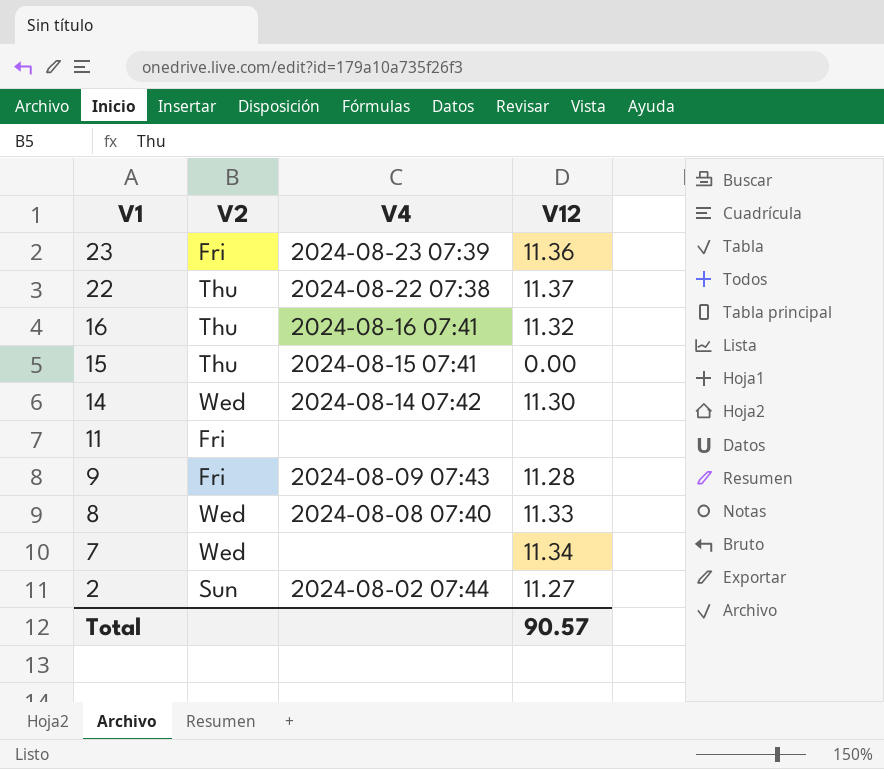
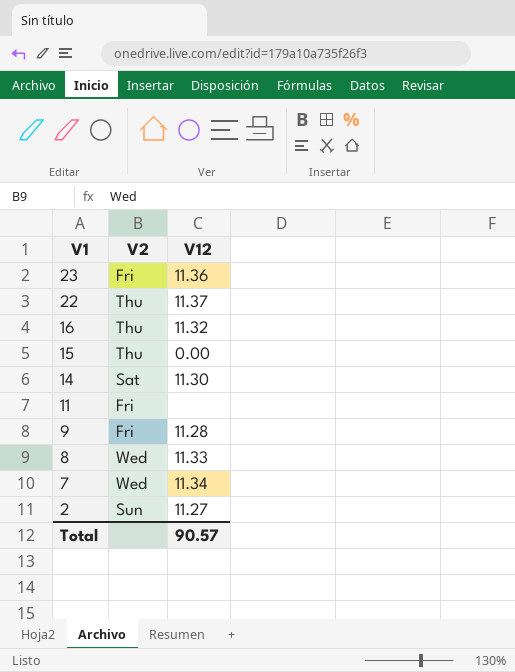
column V4 | position: 3 -> none
14 | V2: Wed -> Sat

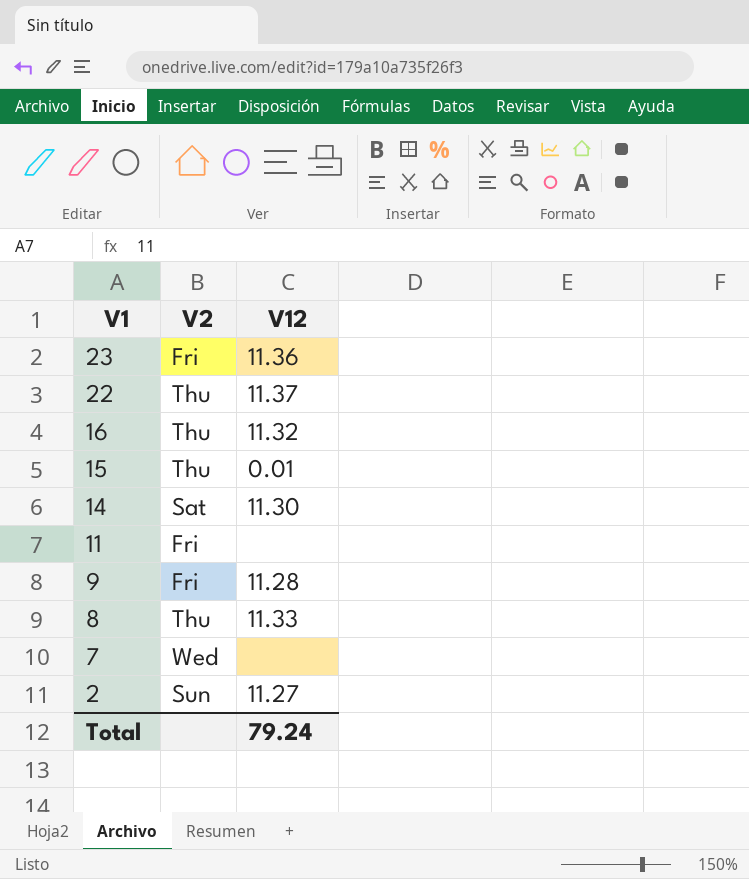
15 | V12: 0.00 -> 0.01
8 | V2: Wed -> Thu
7 | V12: 11.34 -> none
Total | V12: 90.57 -> 79.24

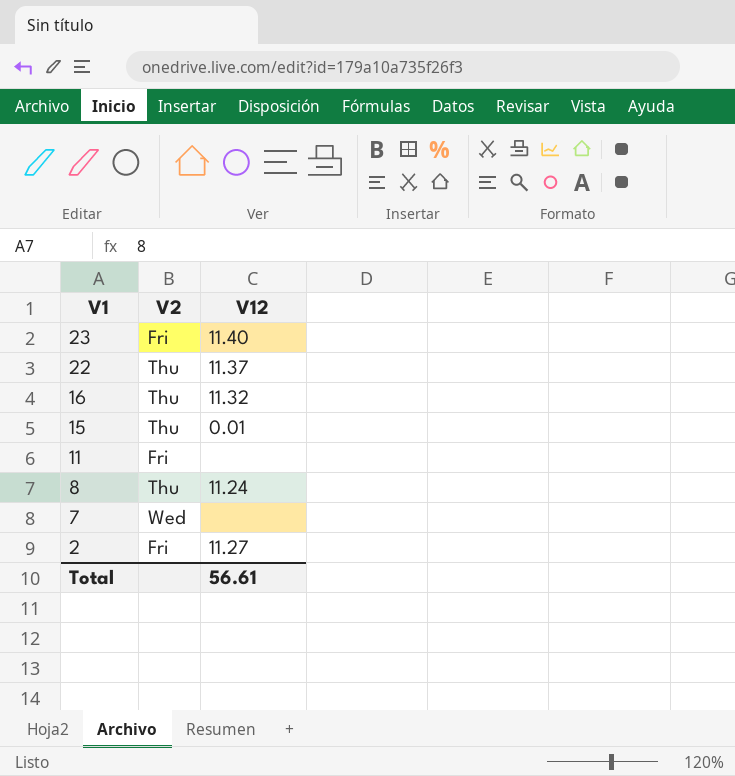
row 14: Sat | 11.30 -> none
row 9: Fri | 11.28 -> none
23 | V12: 11.36 -> 11.40
8 | V12: 11.33 -> 11.24
2 | V2: Sun -> Fri
Total | V12: 79.24 -> 56.61

